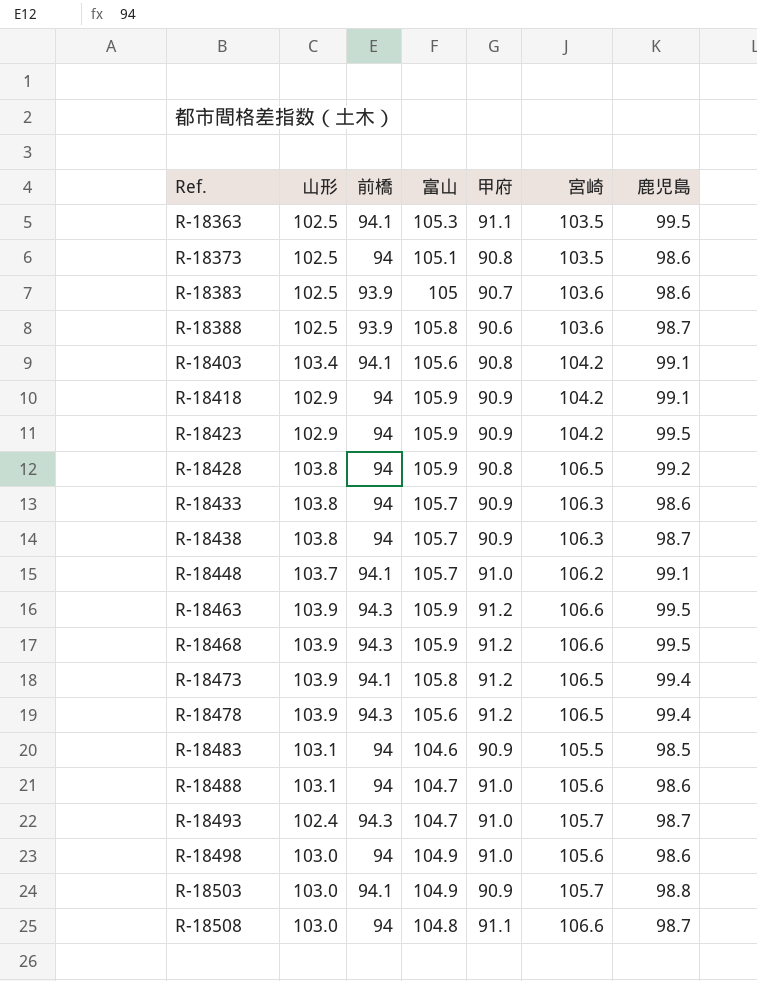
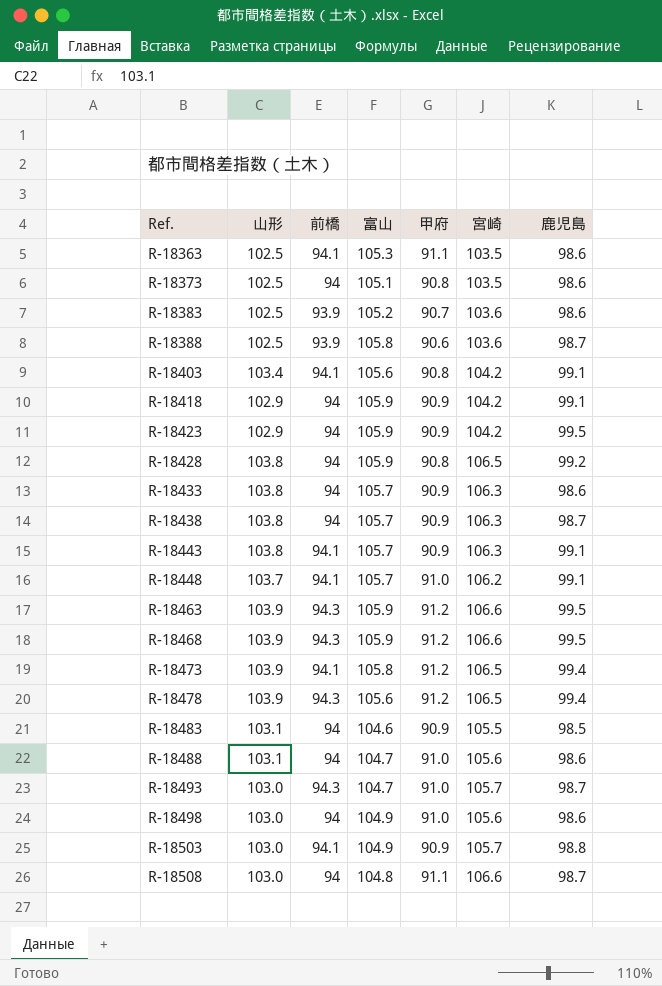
R-18363 | 鹿児島: 99.5 -> 98.6
R-18383 | 富山: 105 -> 105.2
row R-18443: none -> 103.8 | 94.1 | 105.7 | 90.9 | 106.3 | 99.1
R-18493 | 山形: 102.4 -> 103.0

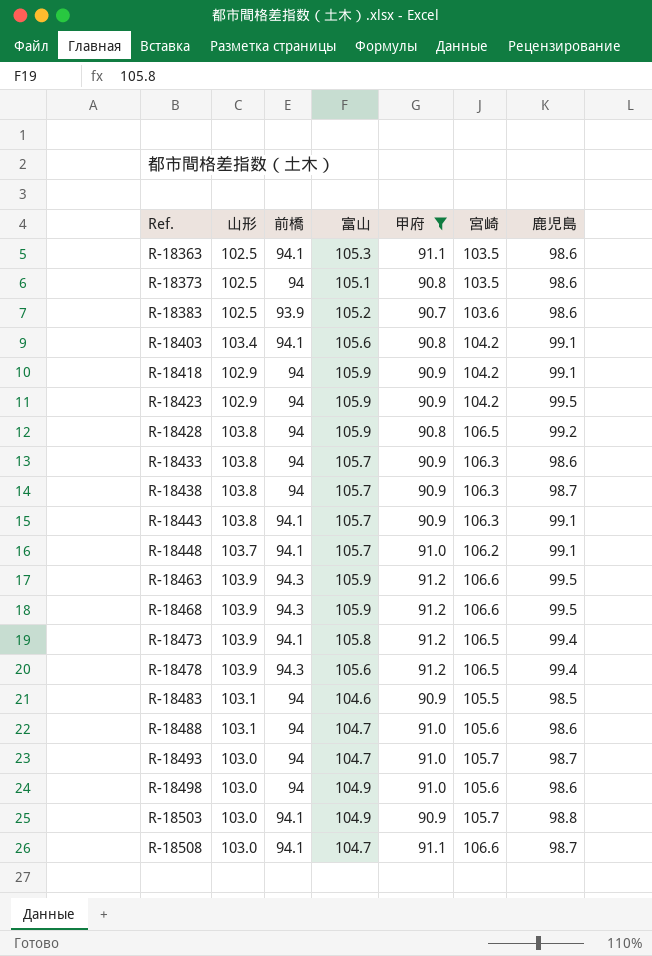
filter: none -> 甲府 != 90.6
R-18493 | 前橋: 94.3 -> 94
R-18508 | 前橋: 94 -> 94.1
R-18508 | 富山: 104.8 -> 104.7

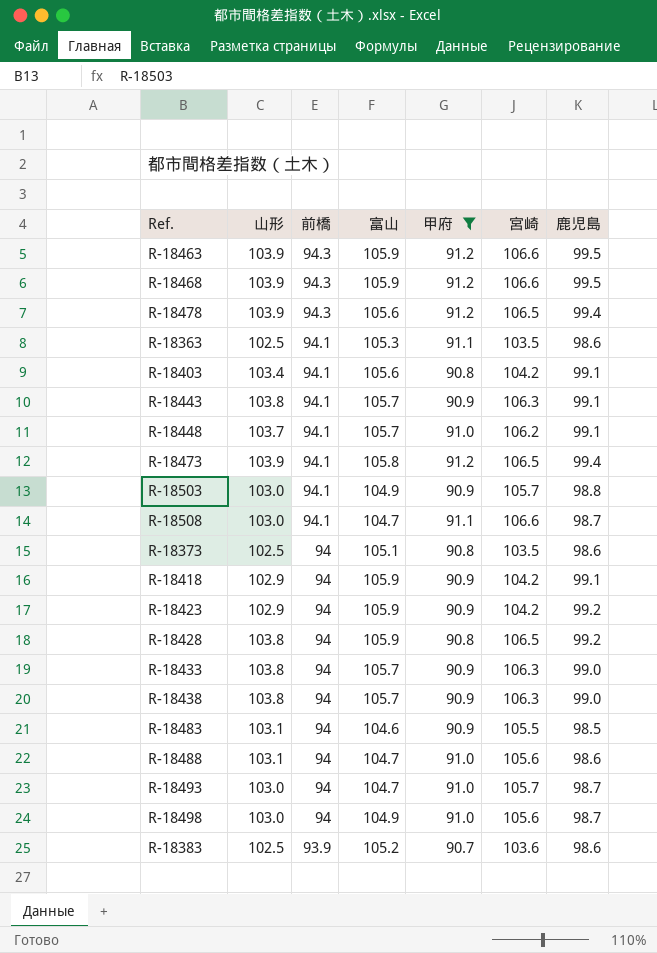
row order: Ref. ascending -> 前橋 descending
R-18423 | 鹿児島: 99.5 -> 99.2
R-18433 | 鹿児島: 98.6 -> 99.0
R-18438 | 鹿児島: 98.7 -> 99.0
R-18498 | 鹿児島: 98.6 -> 98.7

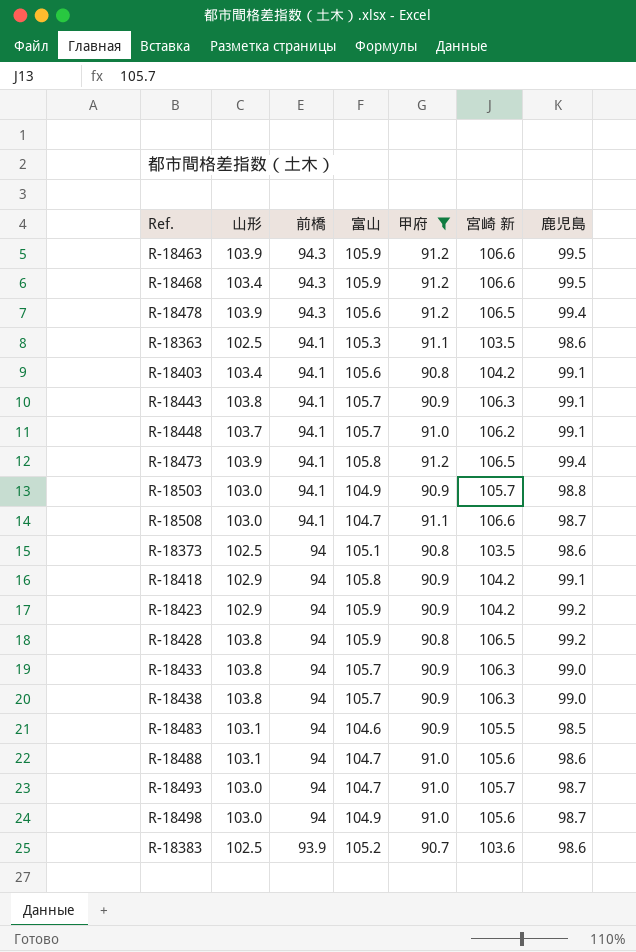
column name: 宮崎 -> 宮崎 新
R-18468 | 山形: 103.9 -> 103.4
R-18418 | 富山: 105.9 -> 105.8

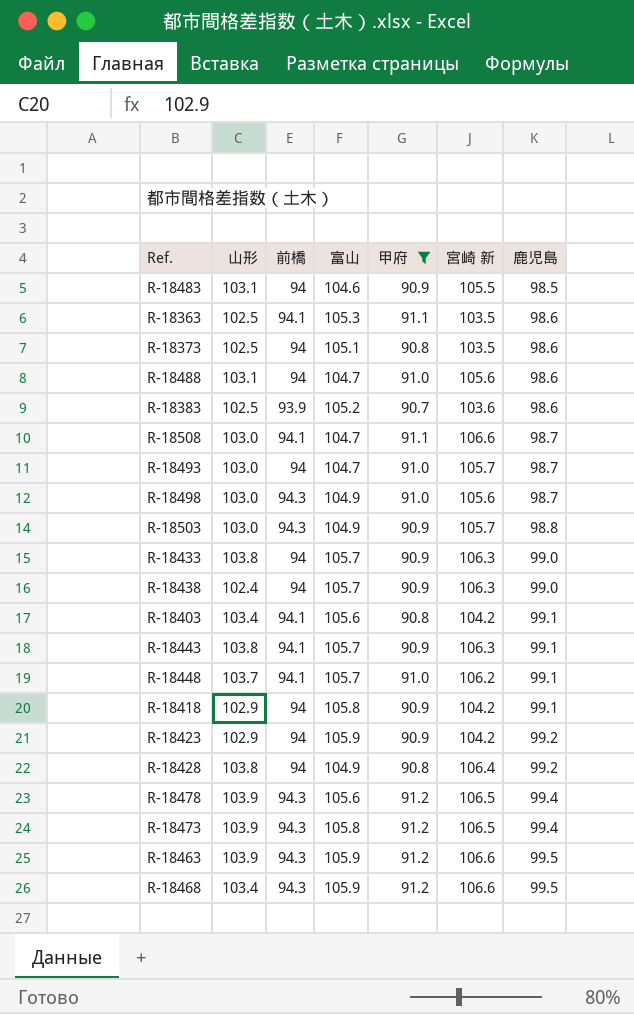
row order: 前橋 descending -> 鹿児島 ascending
R-18498 | 前橋: 94 -> 94.3
R-18503 | 前橋: 94.1 -> 94.3
R-18438 | 山形: 103.8 -> 102.4
R-18428 | 富山: 105.9 -> 104.9
R-18428 | 宮崎 新: 106.5 -> 106.4
R-18473 | 前橋: 94.1 -> 94.3

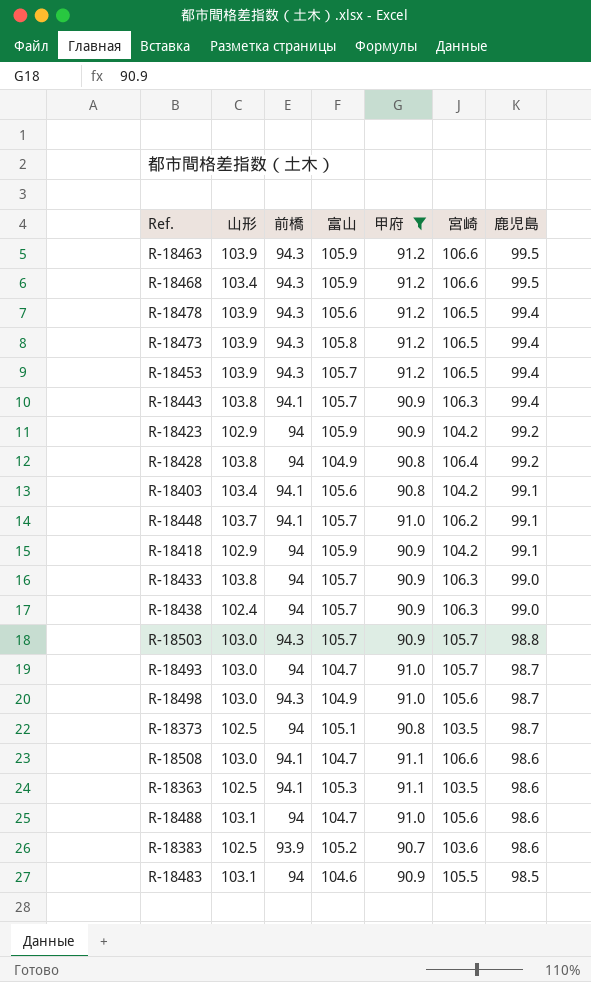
row order: 鹿児島 ascending -> 鹿児島 descending
column name: 宮崎 新 -> 宮崎
row R-18453: none -> 103.9 | 94.3 | 105.7 | 91.2 | 106.5 | 99.4
R-18443 | 鹿児島: 99.1 -> 99.4
R-18418 | 富山: 105.8 -> 105.9
R-18503 | 富山: 104.9 -> 105.7
R-18373 | 鹿児島: 98.6 -> 98.7
R-18508 | 鹿児島: 98.7 -> 98.6

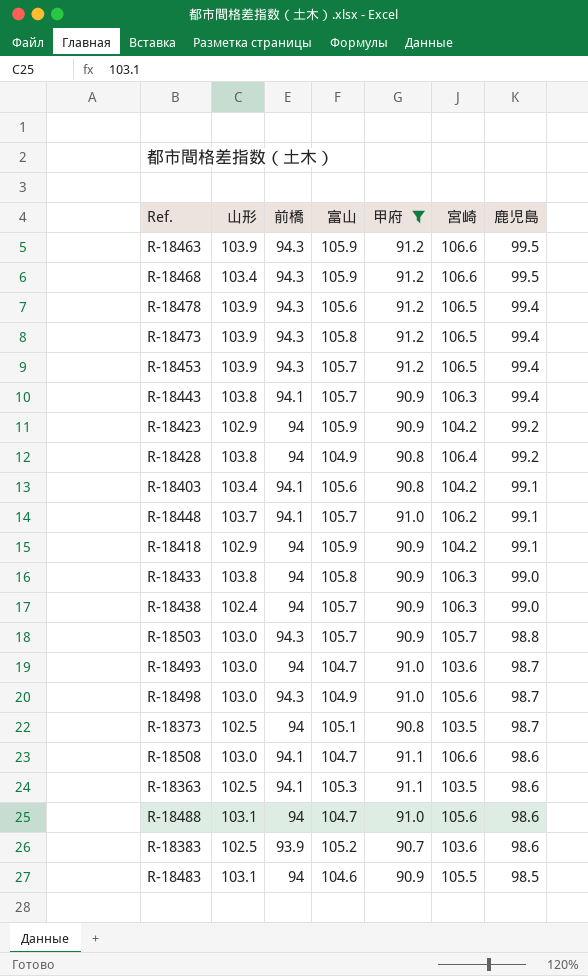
R-18433 | 富山: 105.7 -> 105.8
R-18493 | 宮崎: 105.7 -> 103.6

